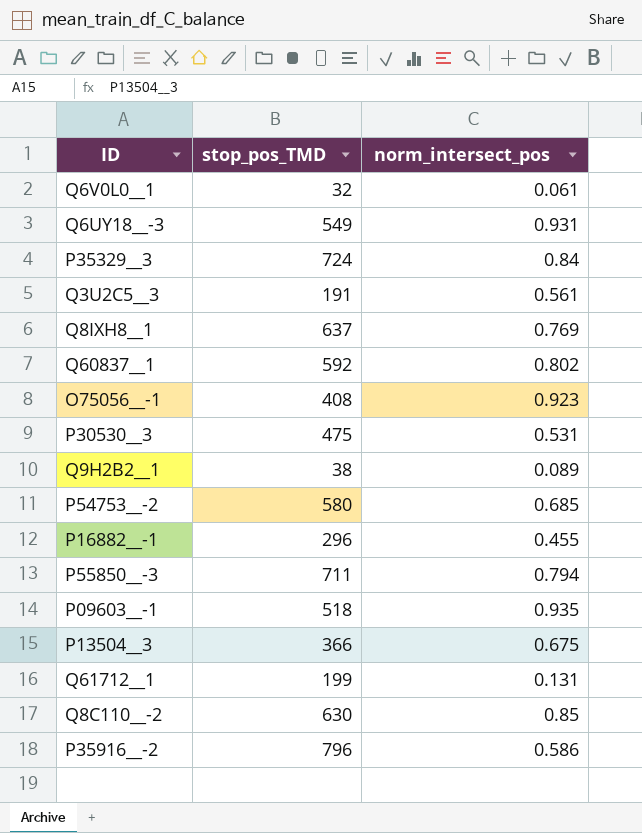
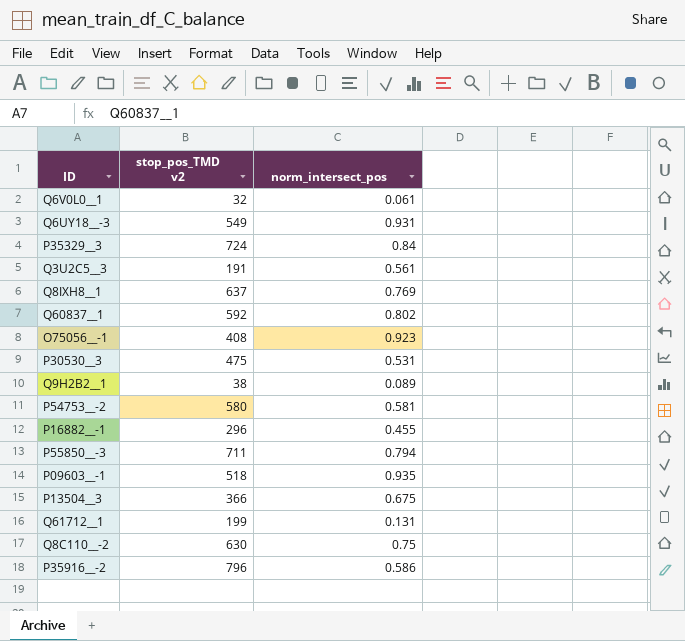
column name: stop_pos_TMD -> stop_pos_TMD v2
P54753__-2 | norm_intersect_pos: 0.685 -> 0.581
Q8C110__-2 | norm_intersect_pos: 0.85 -> 0.75

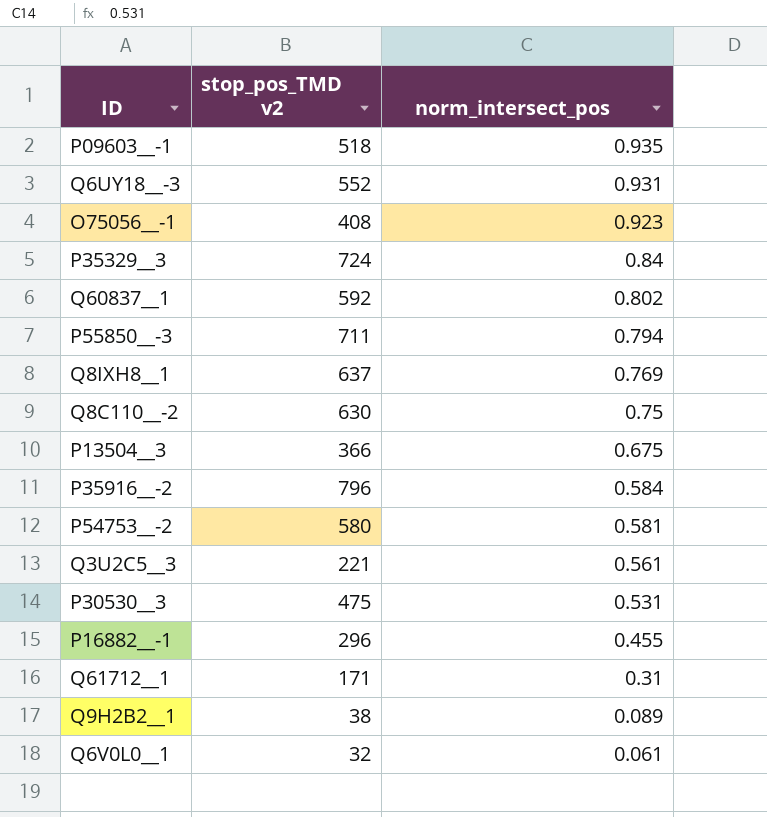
row order: none -> norm_intersect_pos descending
Q6UY18__-3 | stop_pos_TMD v2: 549 -> 552
P35916__-2 | norm_intersect_pos: 0.586 -> 0.584
Q3U2C5__3 | stop_pos_TMD v2: 191 -> 221
Q61712__1 | stop_pos_TMD v2: 199 -> 171
Q61712__1 | norm_intersect_pos: 0.131 -> 0.31

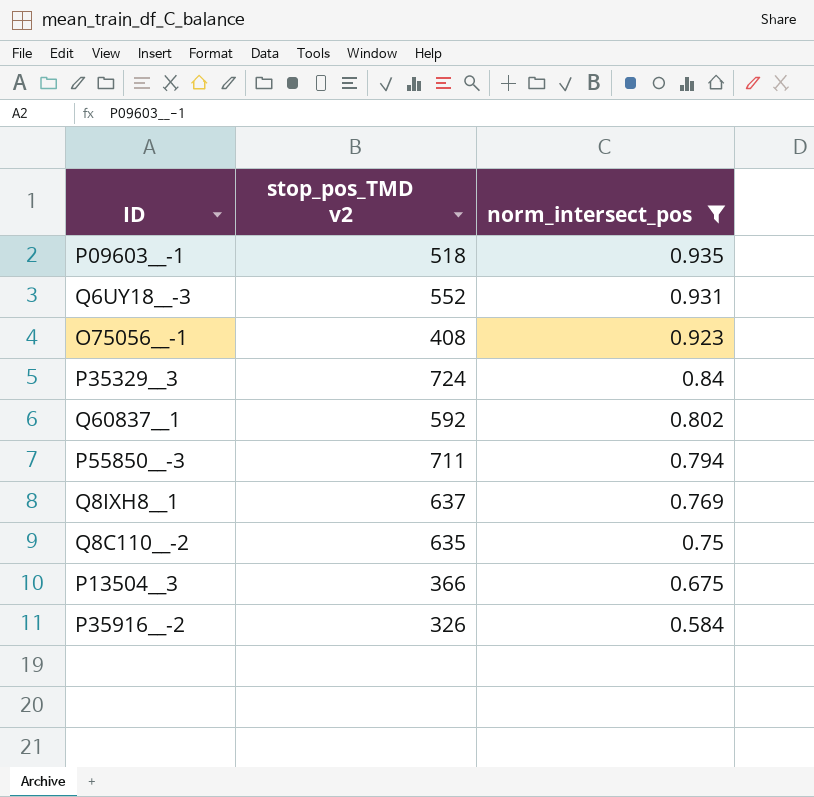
filter: none -> norm_intersect_pos >= 0.584
Q8C110__-2 | stop_pos_TMD v2: 630 -> 635
P35916__-2 | stop_pos_TMD v2: 796 -> 326

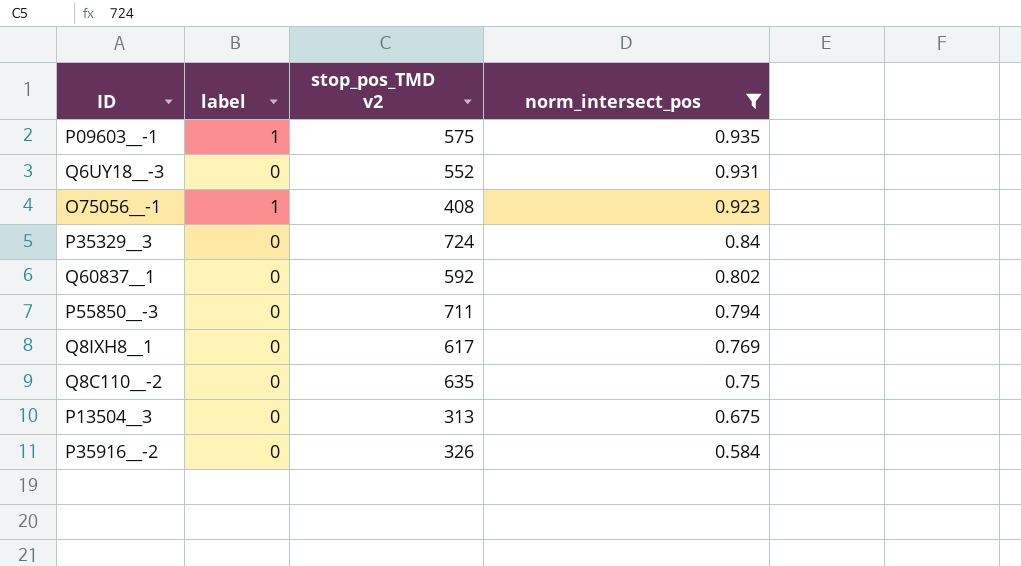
column label | position: none -> 2
P09603__-1 | stop_pos_TMD v2: 518 -> 575
Q8IXH8__1 | stop_pos_TMD v2: 637 -> 617
P13504__3 | stop_pos_TMD v2: 366 -> 313

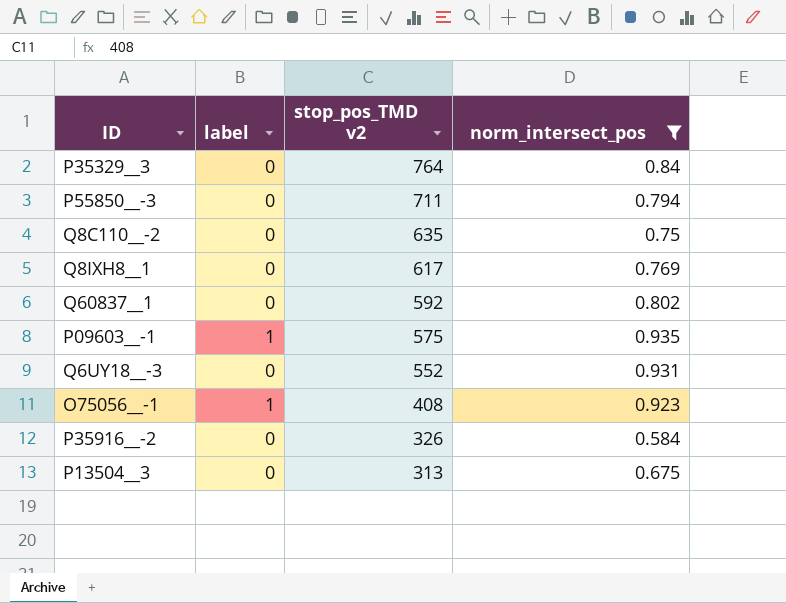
row order: norm_intersect_pos descending -> stop_pos_TMD v2 descending
P35329__3 | stop_pos_TMD v2: 724 -> 764

